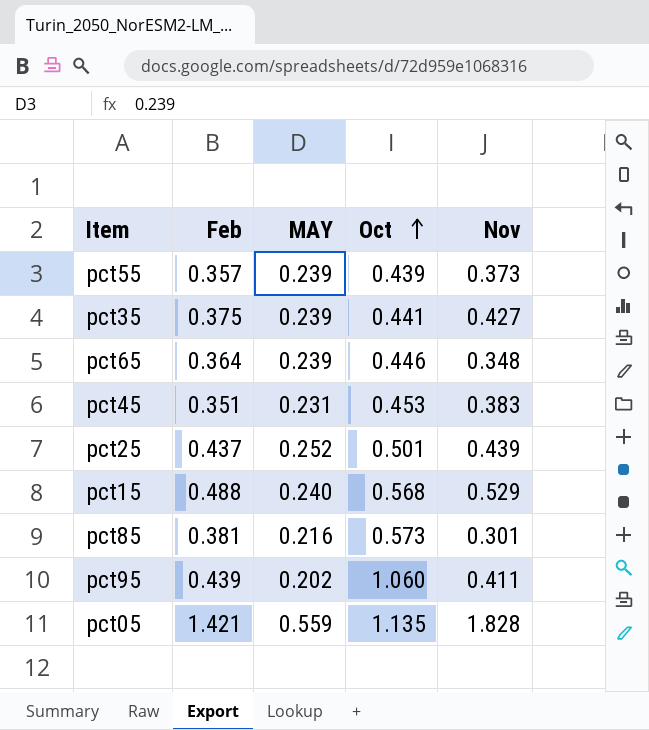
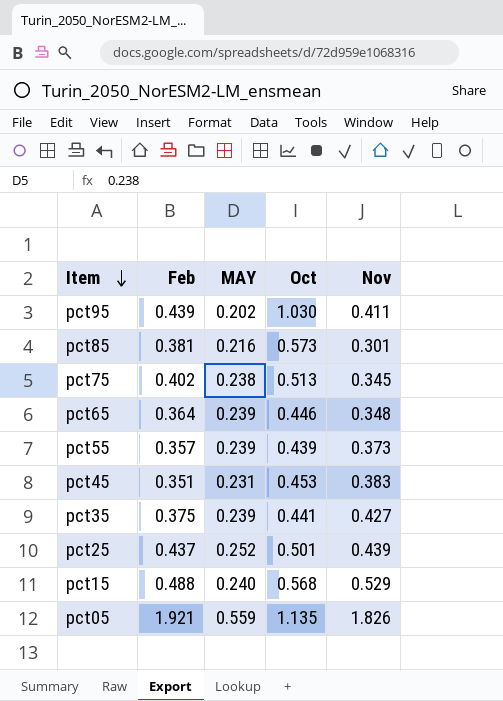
row order: Oct ascending -> Item descending
pct95 | Oct: 1.060 -> 1.030
row pct75: none -> 0.402 | 0.238 | 0.513 | 0.345
pct05 | Feb: 1.421 -> 1.921
pct05 | Nov: 1.828 -> 1.826

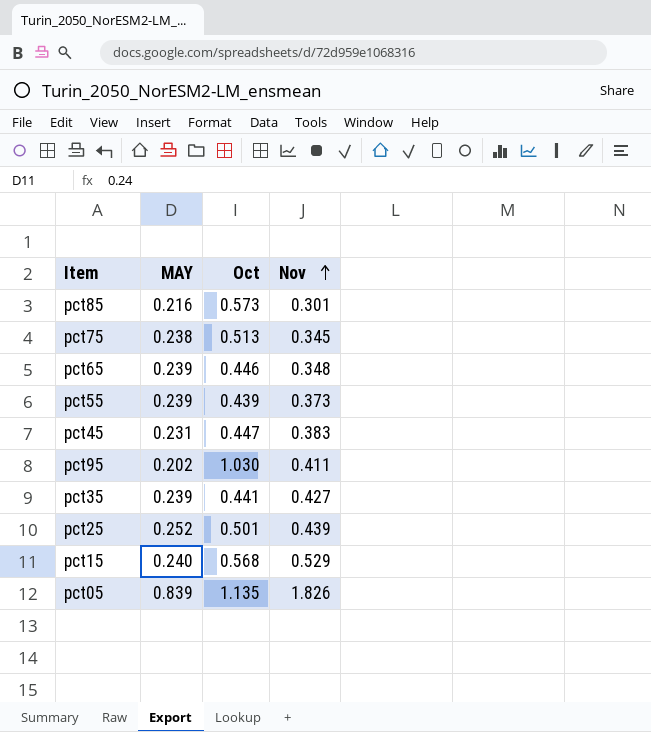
row order: Item descending -> Nov ascending
column Feb | position: 2 -> none
pct45 | Oct: 0.453 -> 0.447
pct05 | MAY: 0.559 -> 0.839

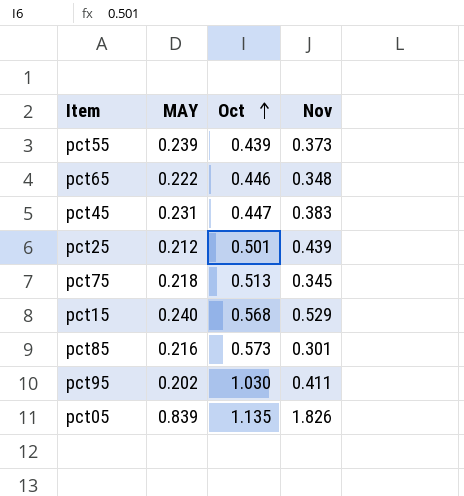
row order: Nov ascending -> Oct ascending
row pct35: 0.239 | 0.441 | 0.427 -> none
pct65 | MAY: 0.239 -> 0.222
pct25 | MAY: 0.252 -> 0.212
pct75 | MAY: 0.238 -> 0.218

